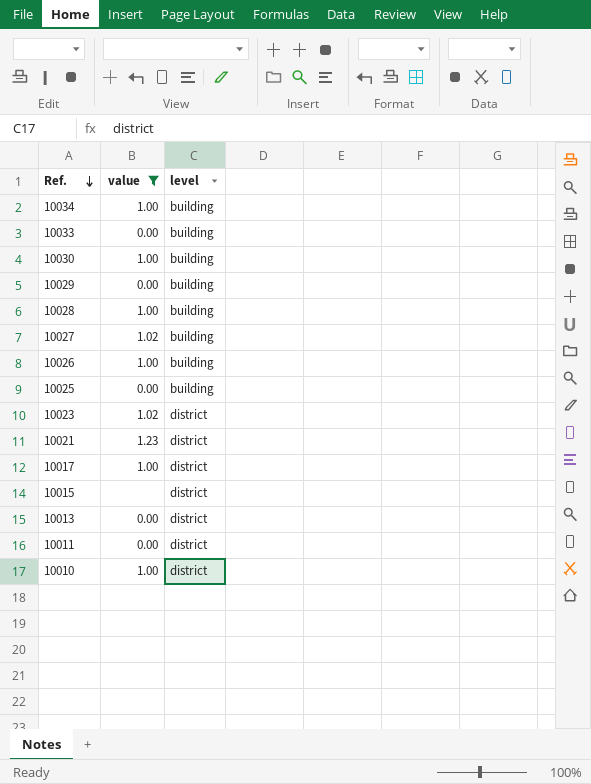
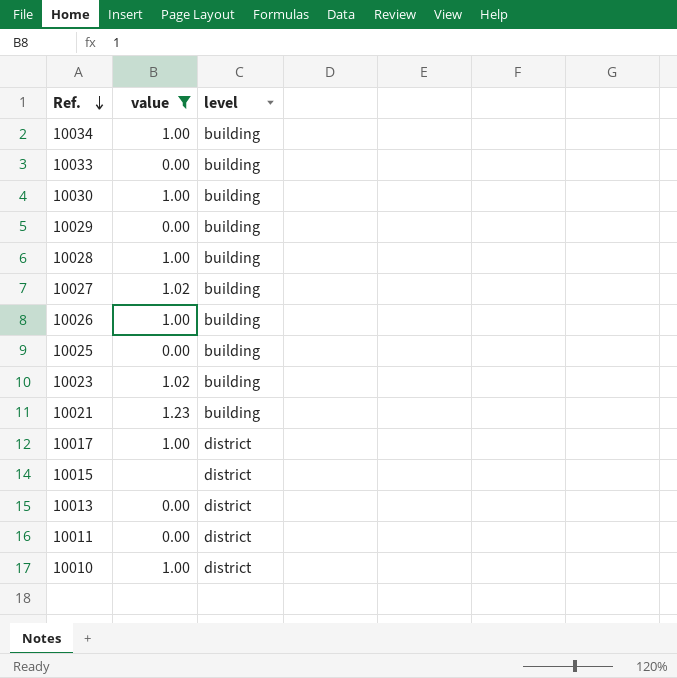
10023 | level: district -> building
10021 | level: district -> building

